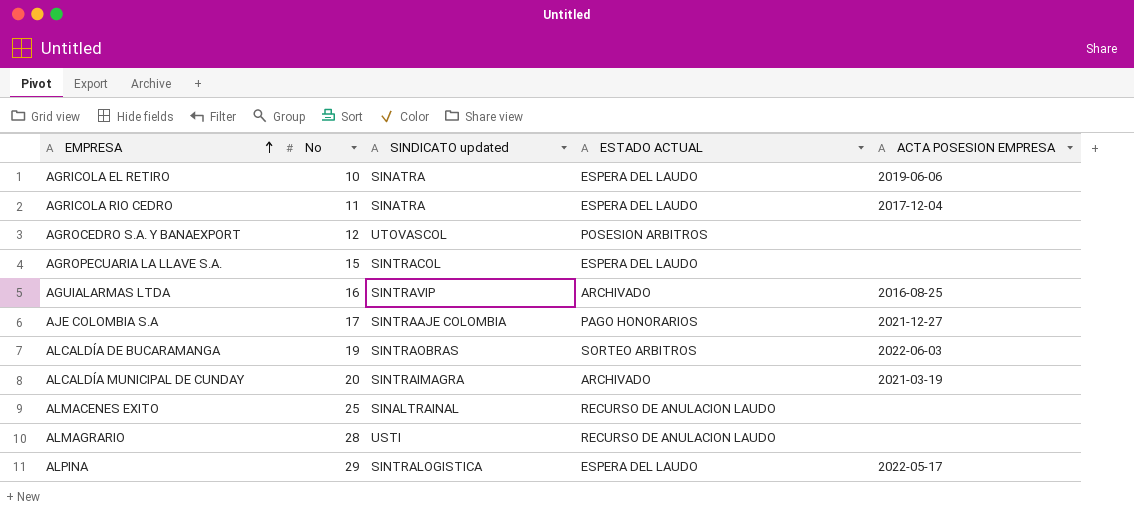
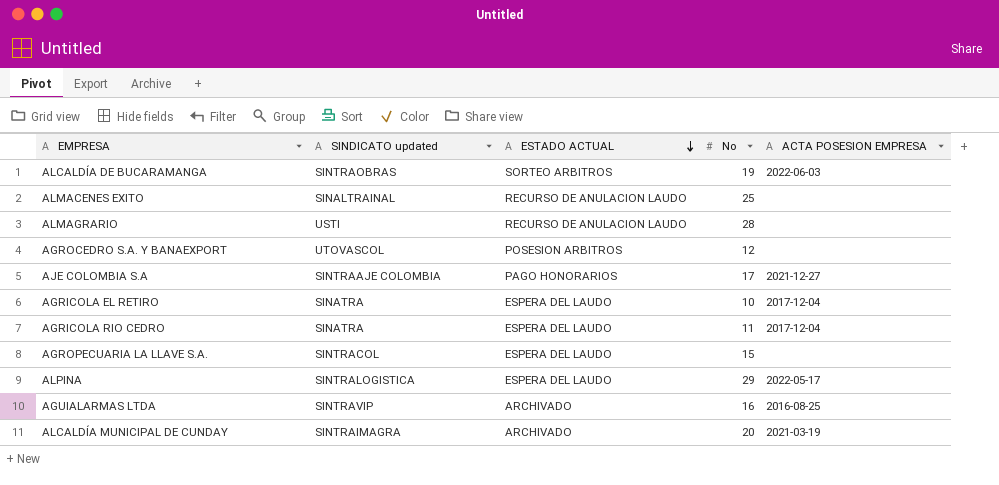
row order: EMPRESA ascending -> ESTADO ACTUAL descending
column No | position: 2 -> 4
AGRICOLA EL RETIRO | ACTA POSESION EMPRESA: 2019-06-06 -> 2017-12-04

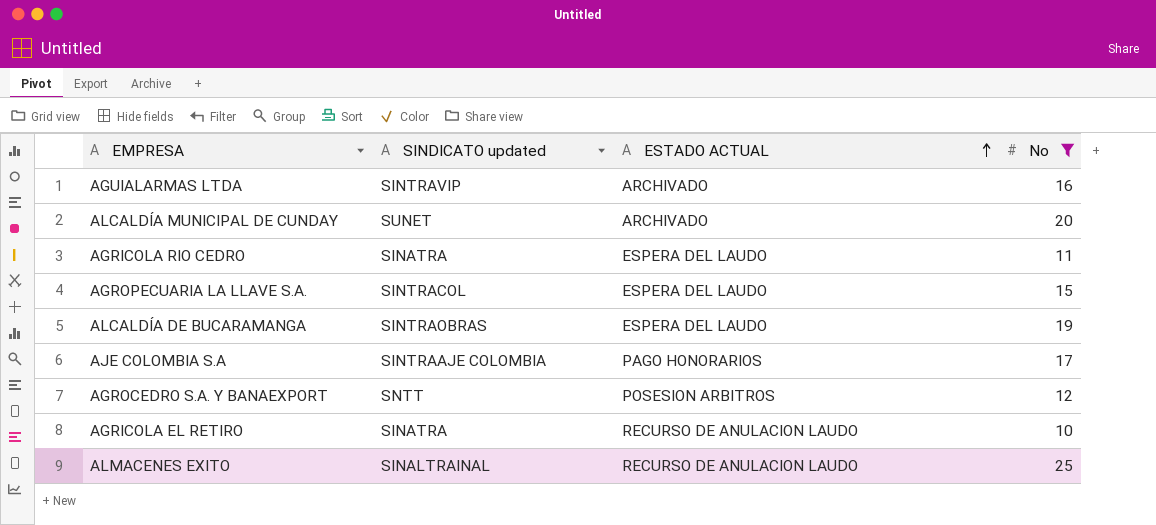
filter: none -> No <= 25
row order: ESTADO ACTUAL descending -> ESTADO ACTUAL ascending
column ACTA POSESION EMPRESA | position: 5 -> none
ALCALDÍA MUNICIPAL DE CUNDAY | SINDICATO updated: SINTRAIMAGRA -> SUNET
ALCALDÍA DE BUCARAMANGA | ESTADO ACTUAL: SORTEO ARBITROS -> ESPERA DEL LAUDO
AGROCEDRO S.A. Y BANAEXPORT | SINDICATO updated: UTOVASCOL -> SNTT
AGRICOLA EL RETIRO | ESTADO ACTUAL: ESPERA DEL LAUDO -> RECURSO DE ANULACION LAUDO

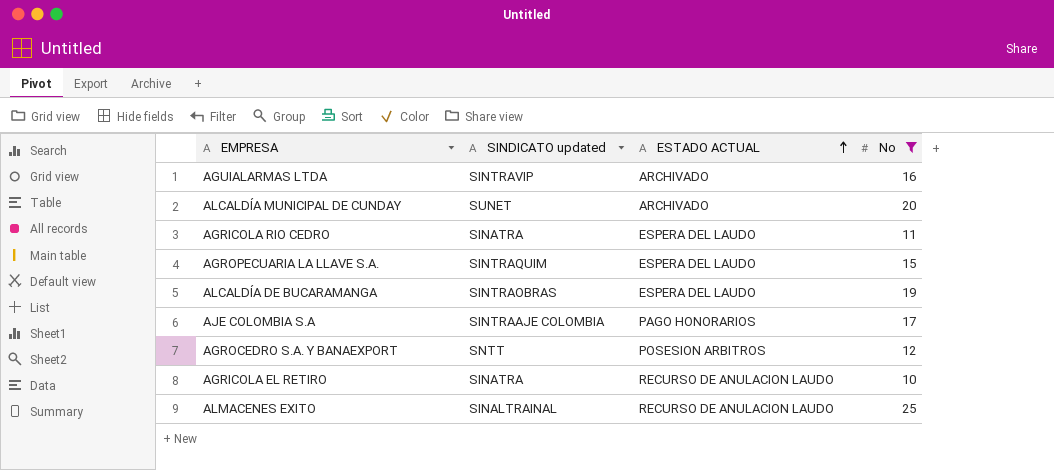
AGROPECUARIA LA LLAVE S.A. | SINDICATO updated: SINTRACOL -> SINTRAQUIM

